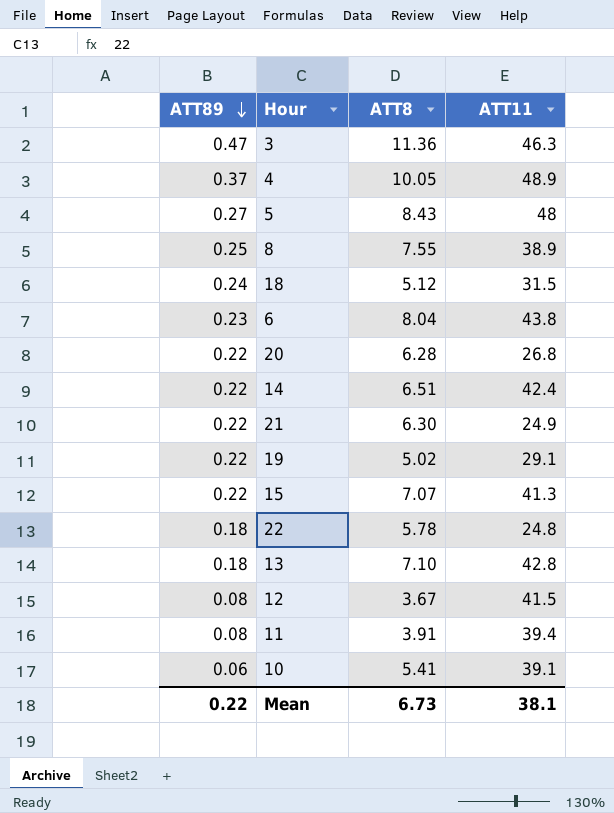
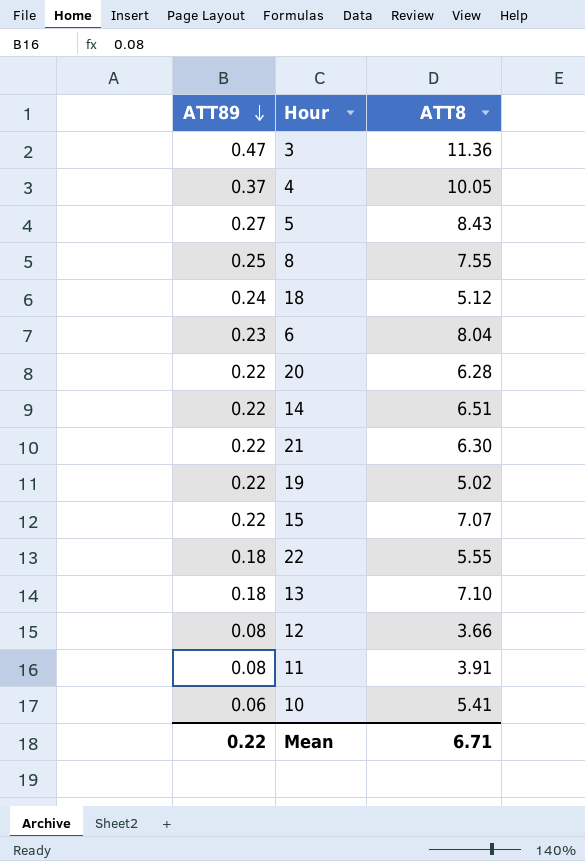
column ATT11 | position: 4 -> none
22 | ATT8: 5.78 -> 5.55
12 | ATT8: 3.67 -> 3.66
Mean | ATT8: 6.73 -> 6.71

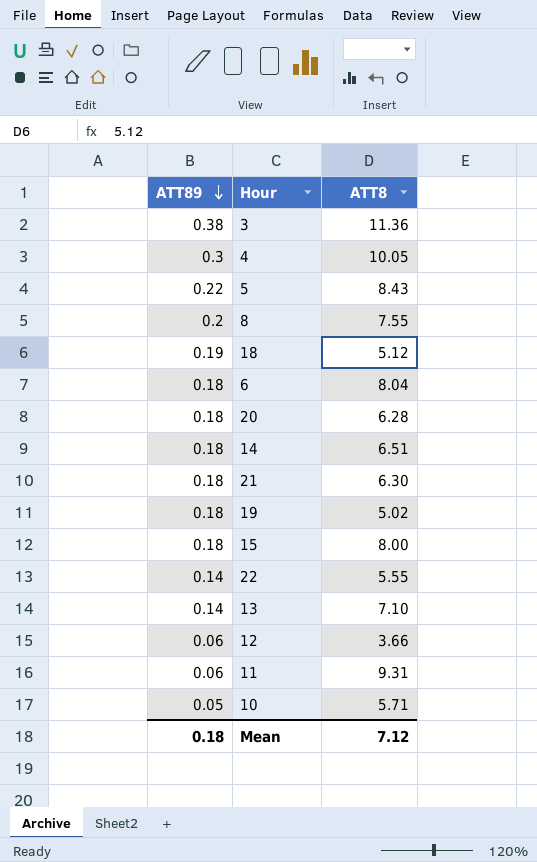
3 | ATT89: 0.47 -> 0.38
4 | ATT89: 0.37 -> 0.3
5 | ATT89: 0.27 -> 0.22
8 | ATT89: 0.25 -> 0.2
18 | ATT89: 0.24 -> 0.19
6 | ATT89: 0.23 -> 0.18
20 | ATT89: 0.22 -> 0.18
14 | ATT89: 0.22 -> 0.18
21 | ATT89: 0.22 -> 0.18
19 | ATT89: 0.22 -> 0.18
15 | ATT89: 0.22 -> 0.18
15 | ATT8: 7.07 -> 8.00
22 | ATT89: 0.18 -> 0.14
13 | ATT89: 0.18 -> 0.14
12 | ATT89: 0.08 -> 0.06
11 | ATT89: 0.08 -> 0.06
11 | ATT8: 3.91 -> 9.31
10 | ATT89: 0.06 -> 0.05
10 | ATT8: 5.41 -> 5.71
Mean | ATT89: 0.22 -> 0.18
Mean | ATT8: 6.71 -> 7.12

